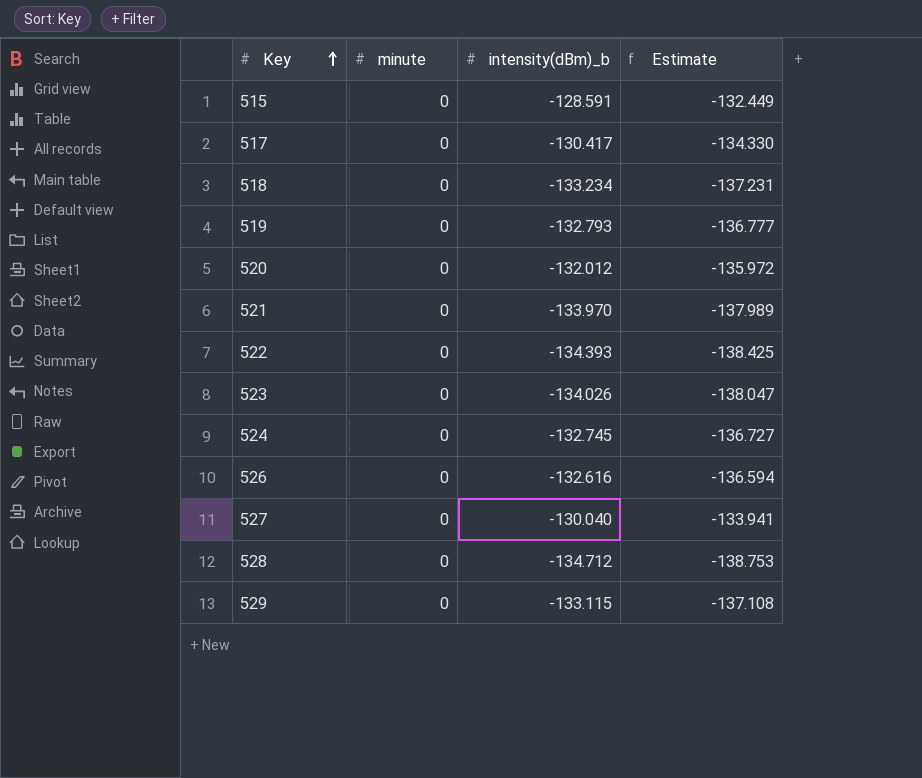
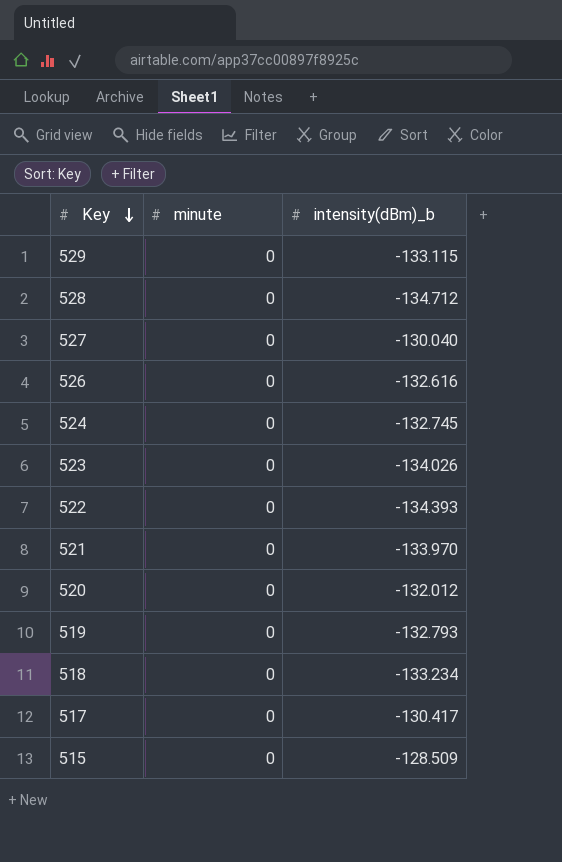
row order: Key ascending -> Key descending
column Estimate | formula: [intensity(dBm)_b] * 1.03 -> none
515 | intensity(dBm)_b: -128.591 -> -128.509

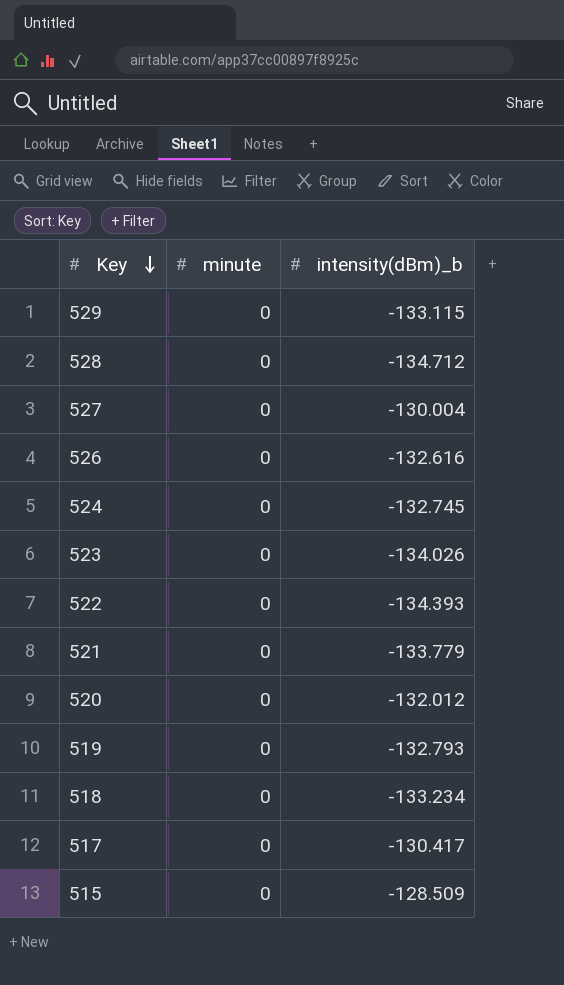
527 | intensity(dBm)_b: -130.040 -> -130.004
521 | intensity(dBm)_b: -133.970 -> -133.779

